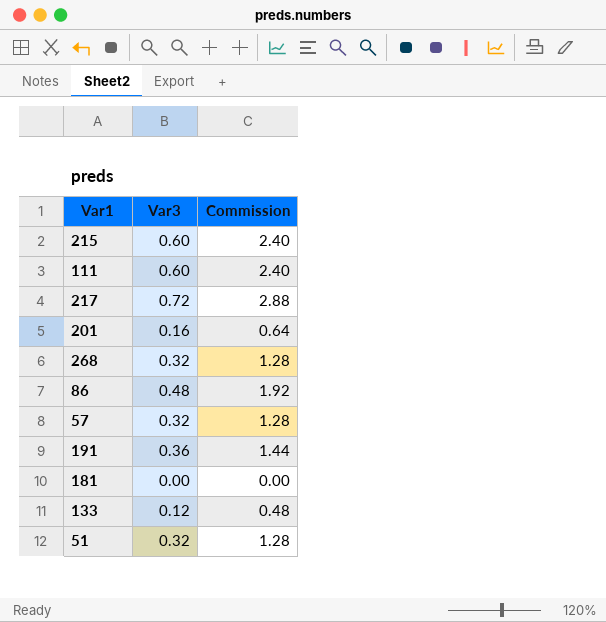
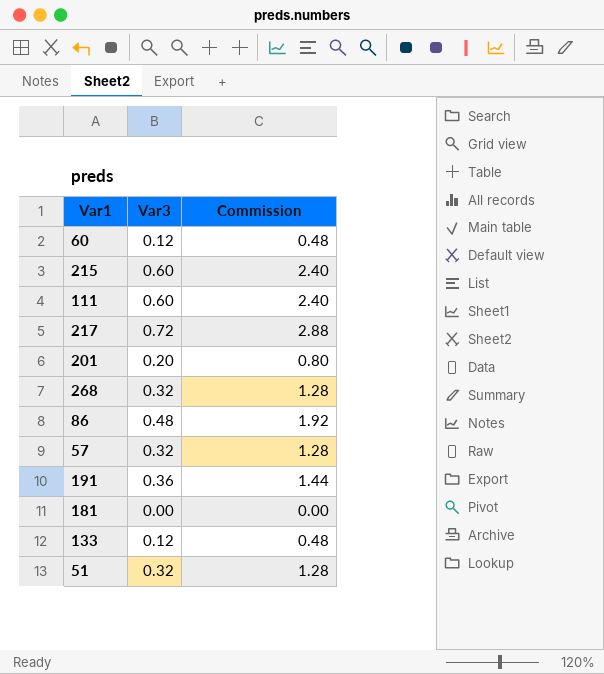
row 60: none -> 0.12 | 0.48
201 | Var3: 0.16 -> 0.20
201 | Commission: 0.64 -> 0.80

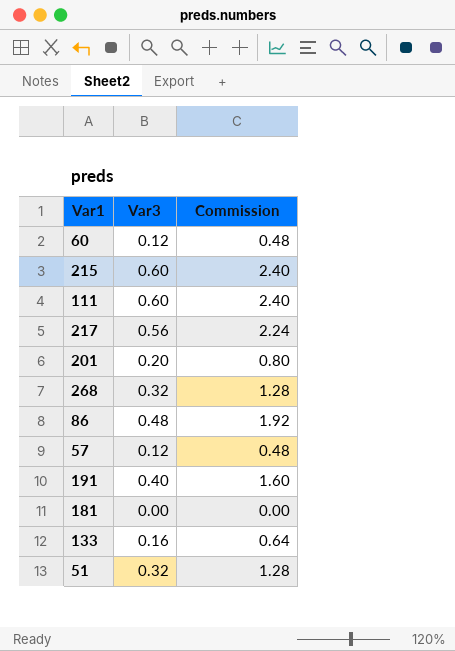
217 | Var3: 0.72 -> 0.56
217 | Commission: 2.88 -> 2.24
57 | Var3: 0.32 -> 0.12
57 | Commission: 1.28 -> 0.48
191 | Var3: 0.36 -> 0.40
191 | Commission: 1.44 -> 1.60
133 | Var3: 0.12 -> 0.16
133 | Commission: 0.48 -> 0.64

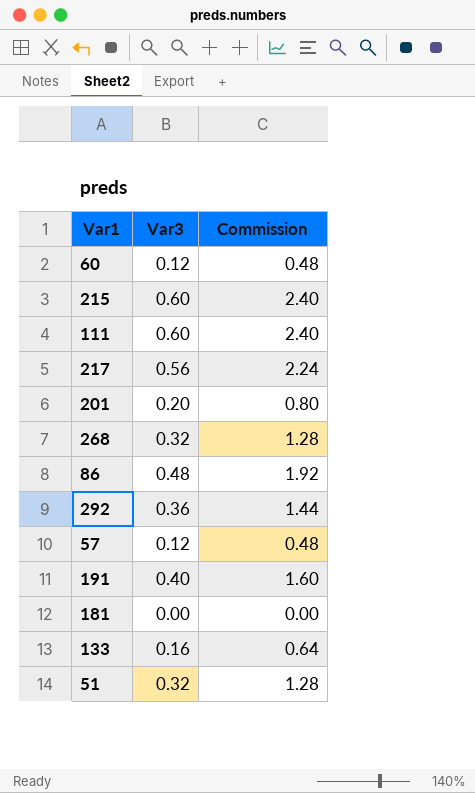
row 292: none -> 0.36 | 1.44

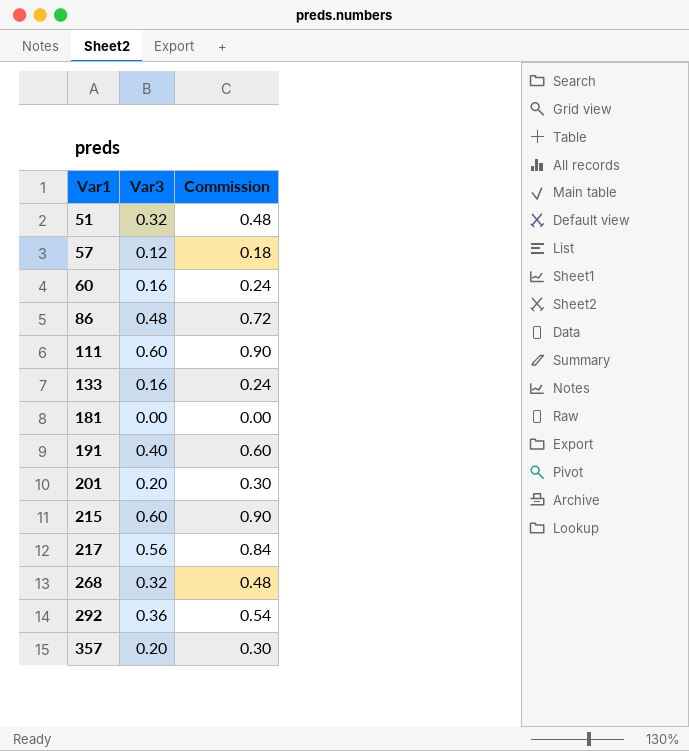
row order: none -> Var1 ascending
column Commission | formula: [Var3] * 4 -> [Var3] * 1.5
60 | Var3: 0.12 -> 0.16
row 357: none -> 0.20 | 0.30

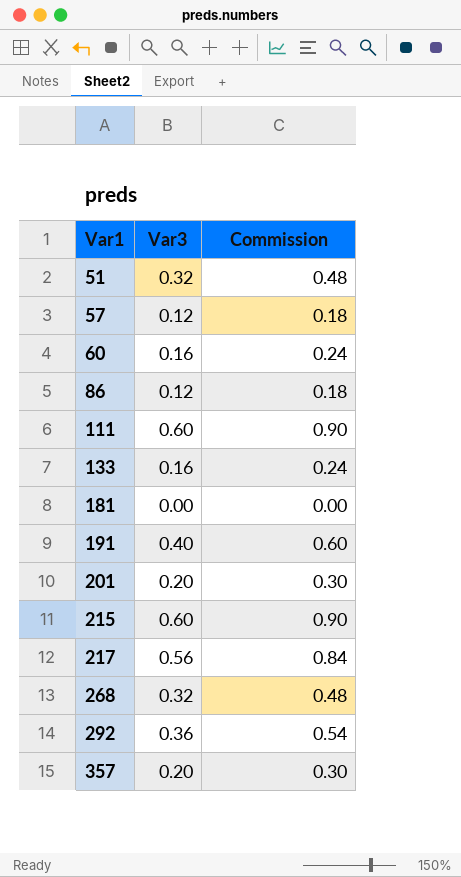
86 | Var3: 0.48 -> 0.12
86 | Commission: 0.72 -> 0.18

